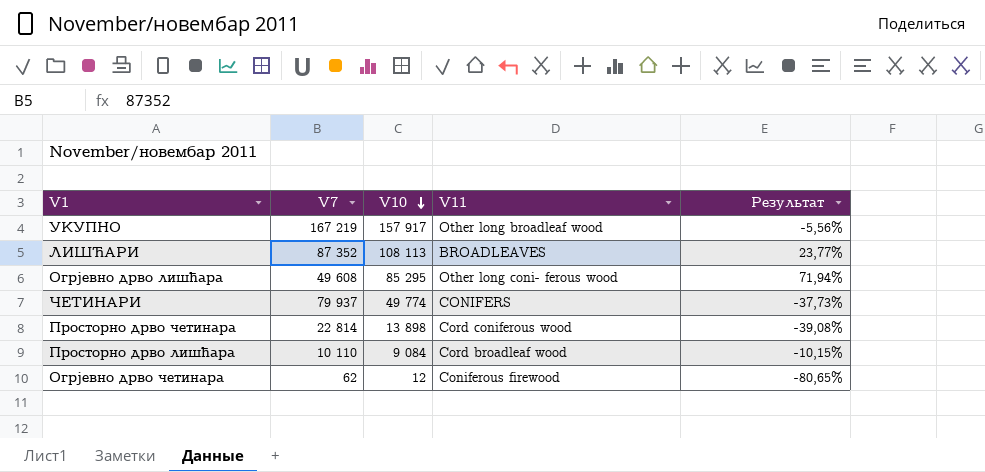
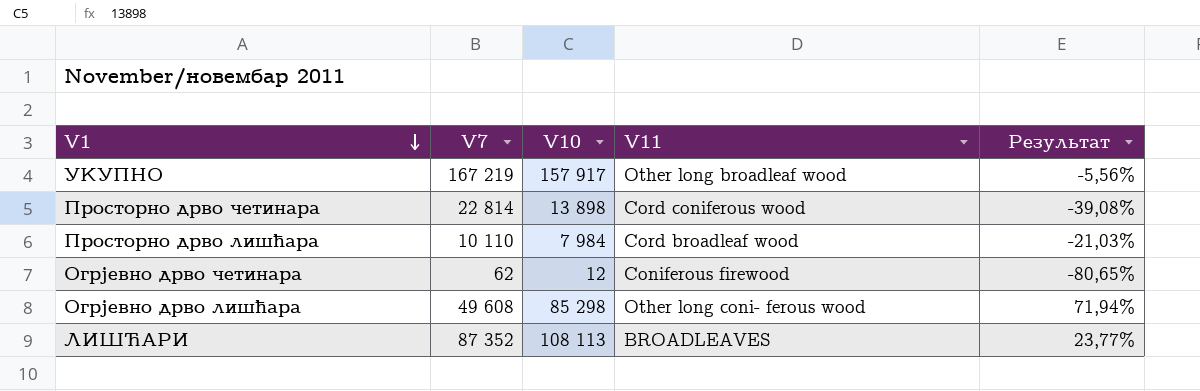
row order: V10 descending -> V1 descending
row ЧЕТИНАРИ: 79 937 | 49 774 | CONIFERS | -37,73% -> none
Просторно дрво лишћара | V10: 9 084 -> 7 984
Просторно дрво лишћара | Результат: -10,15% -> -21,03%
Огрјевно дрво лишћара | V10: 85 295 -> 85 298

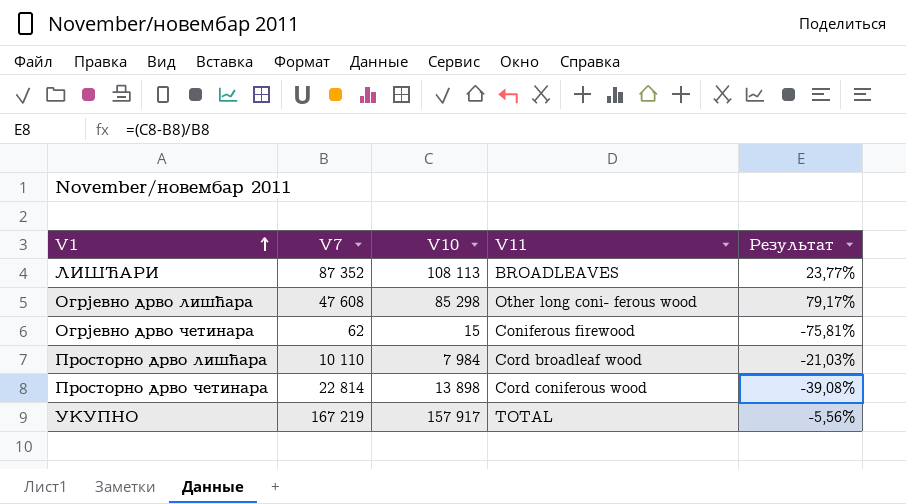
row order: V1 descending -> V1 ascending
Огрјевно дрво лишћара | V7: 49 608 -> 47 608
Огрјевно дрво лишћара | Результат: 71,94% -> 79,17%
Огрјевно дрво четинара | V10: 12 -> 15
Огрјевно дрво четинара | Результат: -80,65% -> -75,81%
УКУПНО | V11: Other long broadleaf wood -> TOTAL

